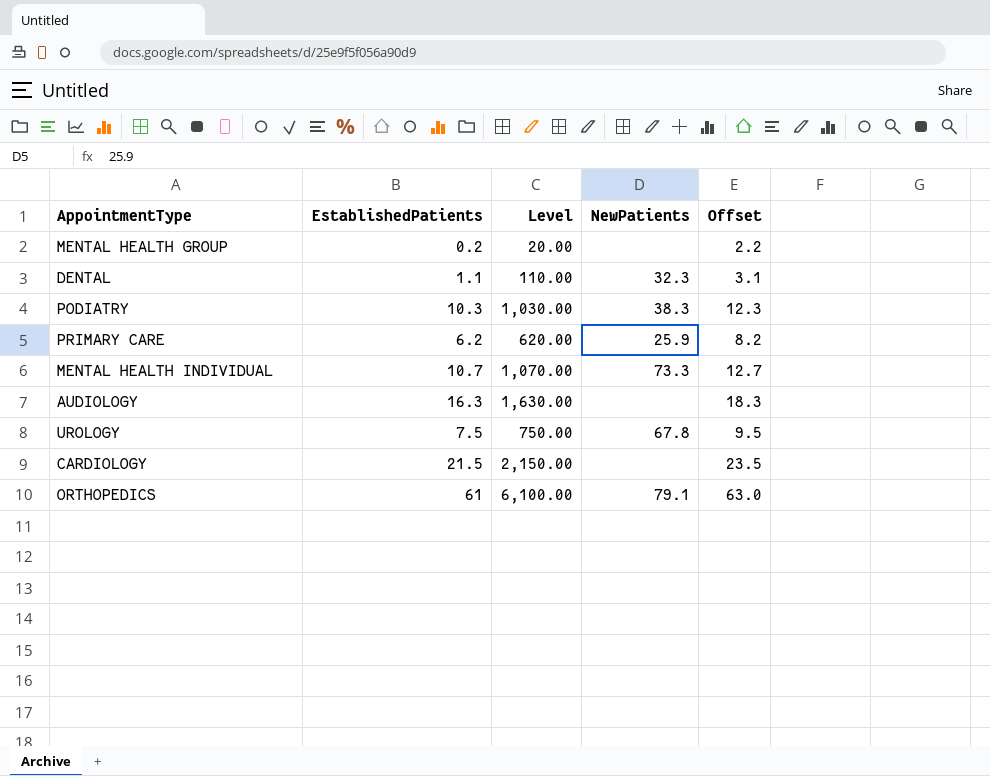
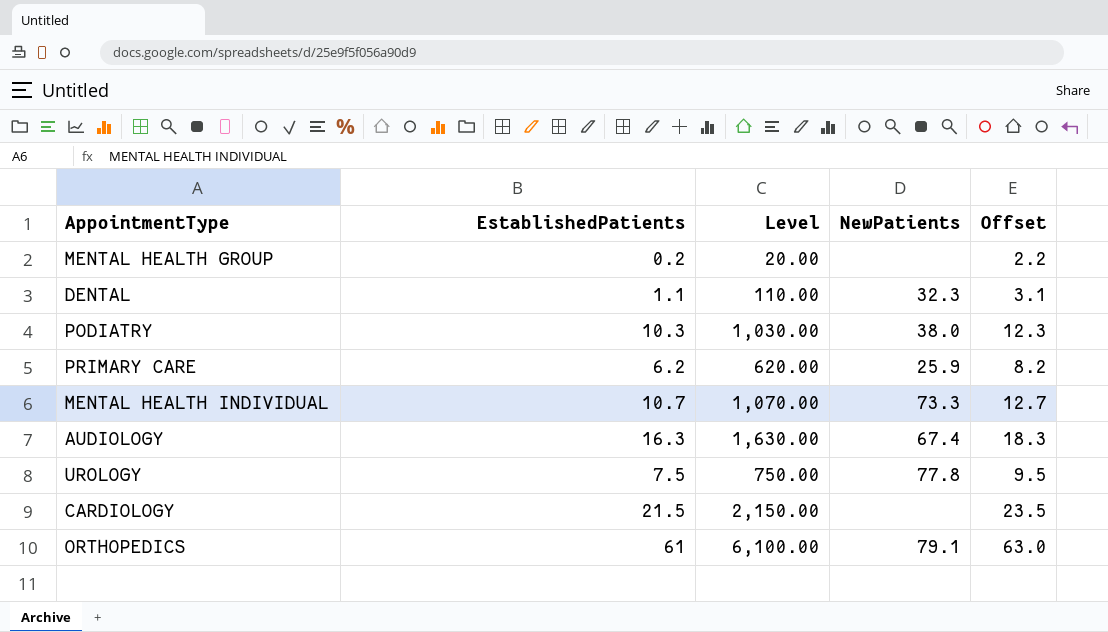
PODIATRY | NewPatients: 38.3 -> 38.0
AUDIOLOGY | NewPatients: none -> 67.4
UROLOGY | NewPatients: 67.8 -> 77.8

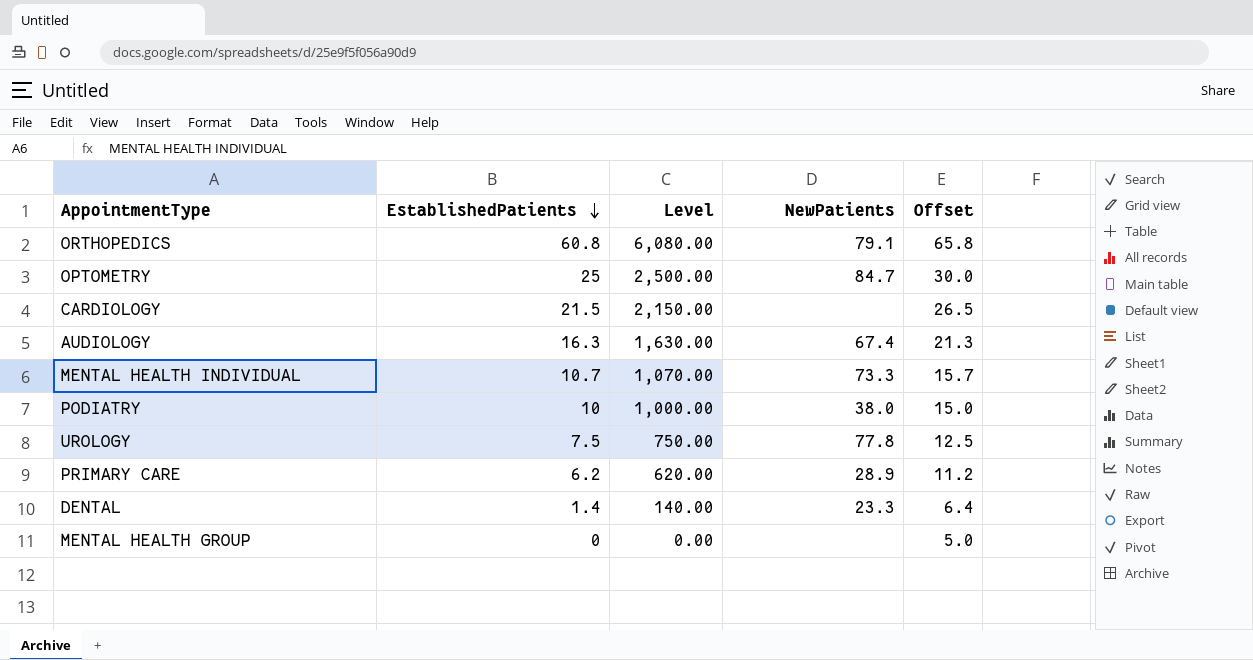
row order: none -> EstablishedPatients descending
column Offset | formula: [EstablishedPatients] + 2 -> [EstablishedPatients] + 5
ORTHOPEDICS | EstablishedPatients: 61 -> 60.8
ORTHOPEDICS | Level: 6,100.00 -> 6,080.00
row OPTOMETRY: none -> 25 | 2,500.00 | 84.7 | 30.0
PODIATRY | EstablishedPatients: 10.3 -> 10
PODIATRY | Level: 1,030.00 -> 1,000.00
PRIMARY CARE | NewPatients: 25.9 -> 28.9
DENTAL | EstablishedPatients: 1.1 -> 1.4
DENTAL | Level: 110.00 -> 140.00
DENTAL | NewPatients: 32.3 -> 23.3
MENTAL HEALTH GROUP | EstablishedPatients: 0.2 -> 0
MENTAL HEALTH GROUP | Level: 20.00 -> 0.00

